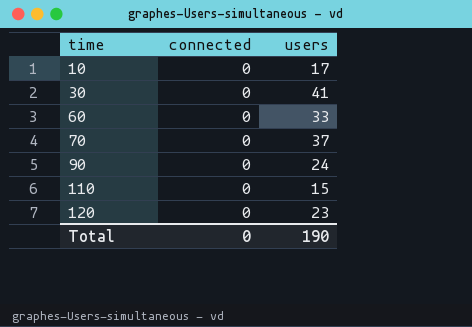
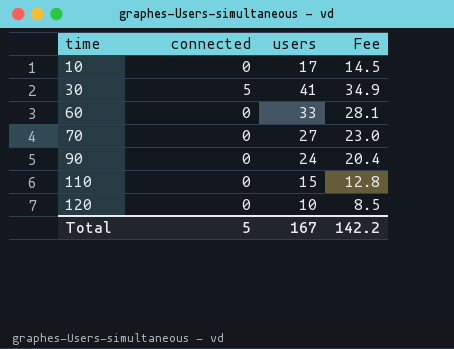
column Fee | formula: none -> [users] * 0.85
30 | connected: 0 -> 5
70 | users: 37 -> 27
120 | users: 23 -> 10
Total | connected: 0 -> 5
Total | users: 190 -> 167

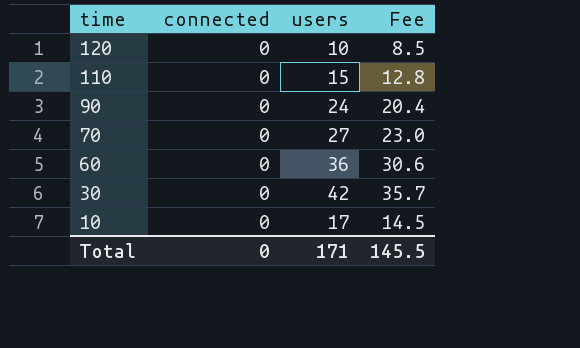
row order: time ascending -> time descending
60 | users: 33 -> 36
60 | Fee: 28.1 -> 30.6
30 | connected: 5 -> 0
30 | users: 41 -> 42
30 | Fee: 34.9 -> 35.7
Total | connected: 5 -> 0
Total | users: 167 -> 171
Total | Fee: 142.2 -> 145.5

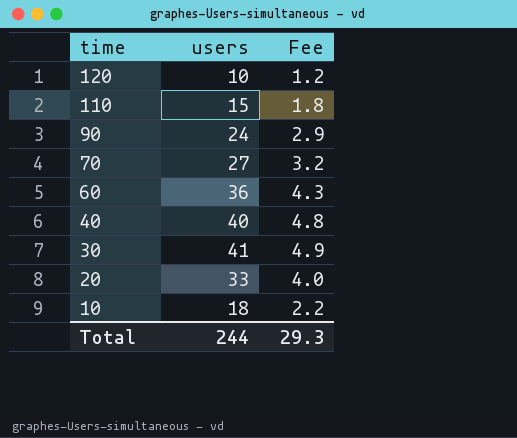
column connected | position: 2 -> none
column Fee | formula: [users] * 0.85 -> [users] * 0.12
row 40: none -> 40 | 4.8
30 | users: 42 -> 41
row 20: none -> 33 | 4.0
10 | users: 17 -> 18
Total | users: 171 -> 244
Total | Fee: 145.5 -> 29.3

